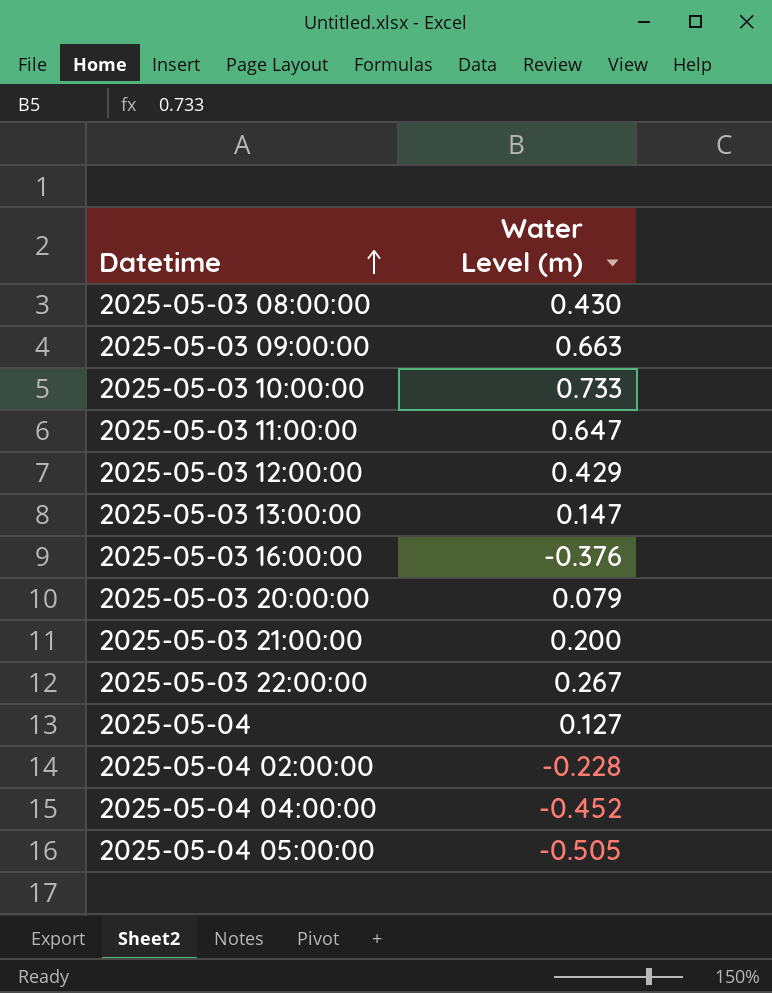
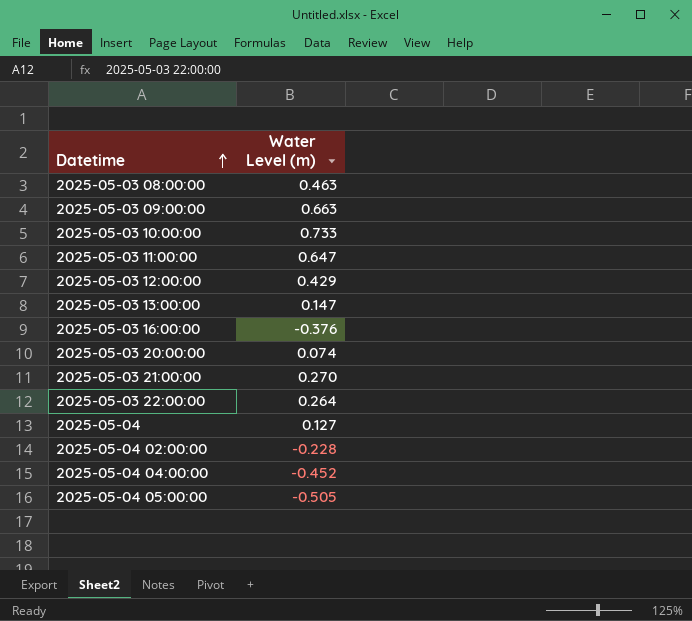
2025-05-03 08:00:00 | Water Level (m): 0.430 -> 0.463
2025-05-03 20:00:00 | Water Level (m): 0.079 -> 0.074
2025-05-03 21:00:00 | Water Level (m): 0.200 -> 0.270
2025-05-03 22:00:00 | Water Level (m): 0.267 -> 0.264

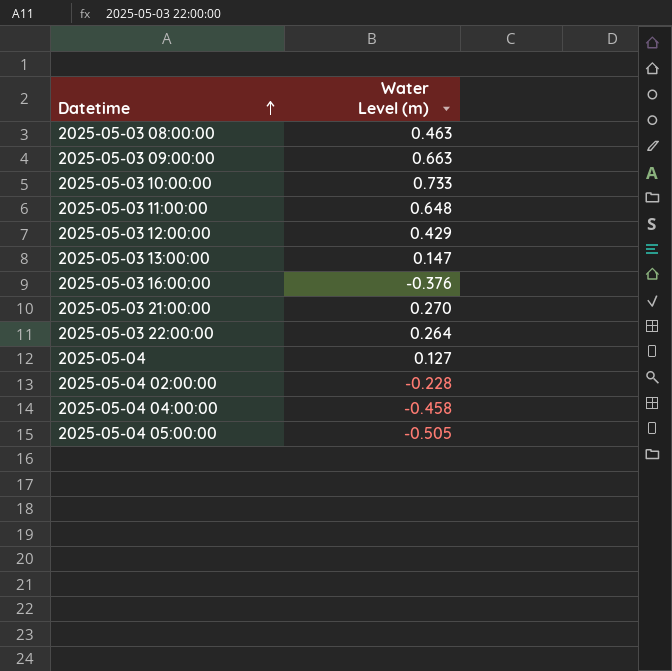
row 2025-05-03 20:00:00: 0.074 -> none
2025-05-03 11:00:00 | Water Level (m): 0.647 -> 0.648
2025-05-04 04:00:00 | Water Level (m): -0.452 -> -0.458

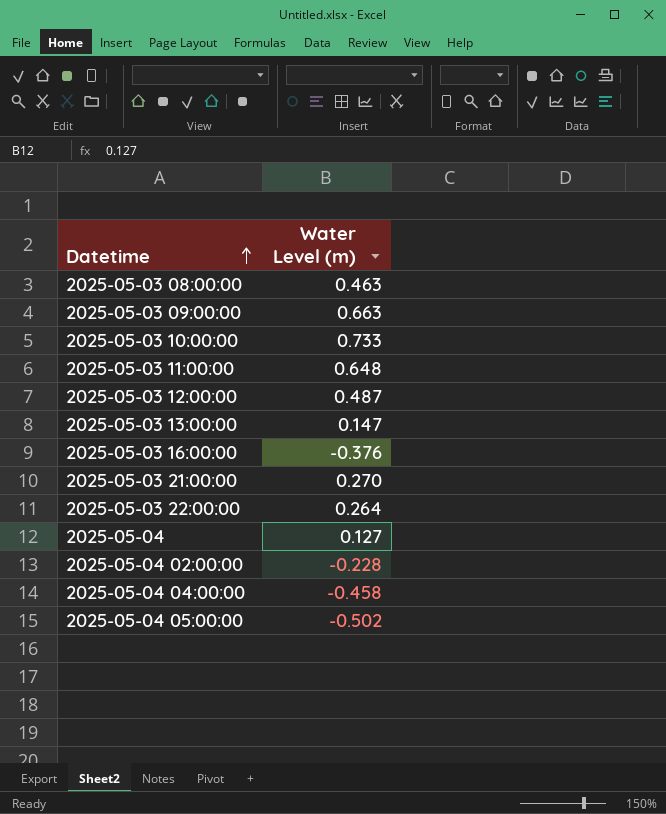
2025-05-03 12:00:00 | Water Level (m): 0.429 -> 0.487
2025-05-04 05:00:00 | Water Level (m): -0.505 -> -0.502

